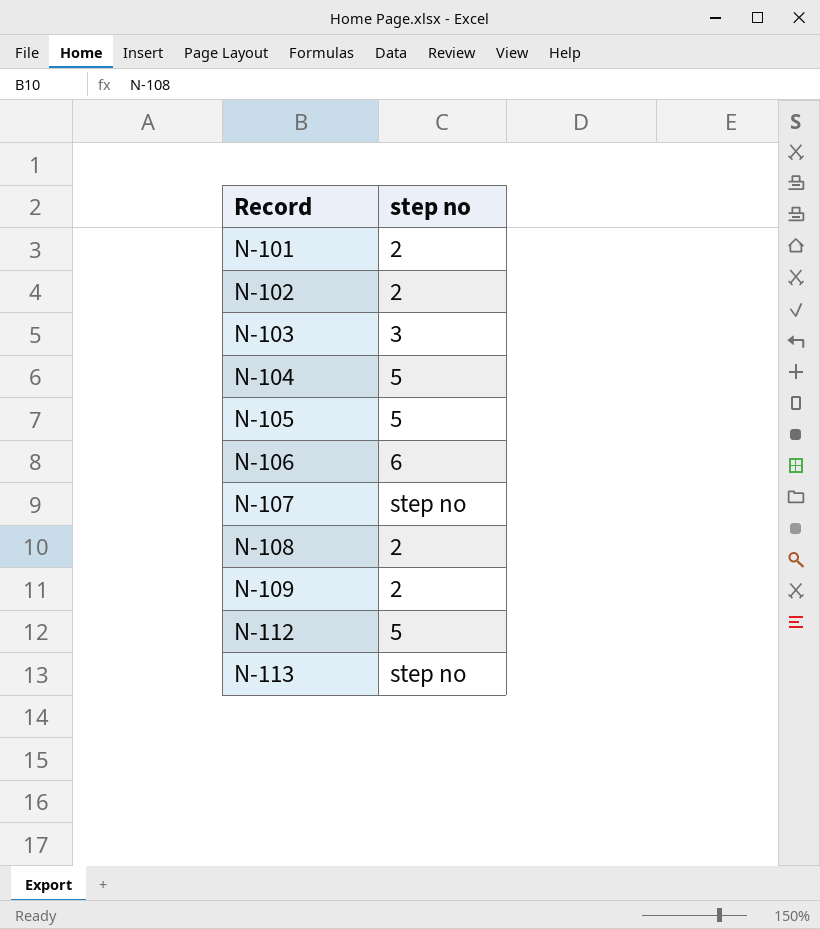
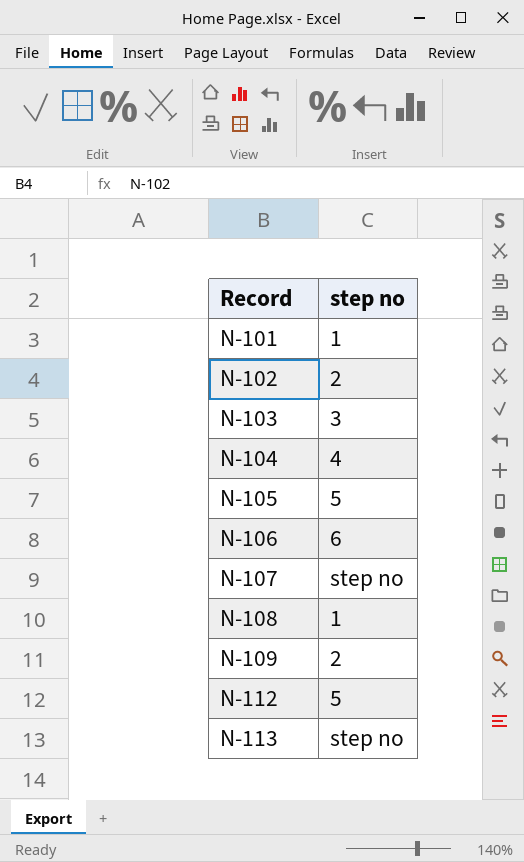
N-101 | step no: 2 -> 1
N-104 | step no: 5 -> 4
N-108 | step no: 2 -> 1

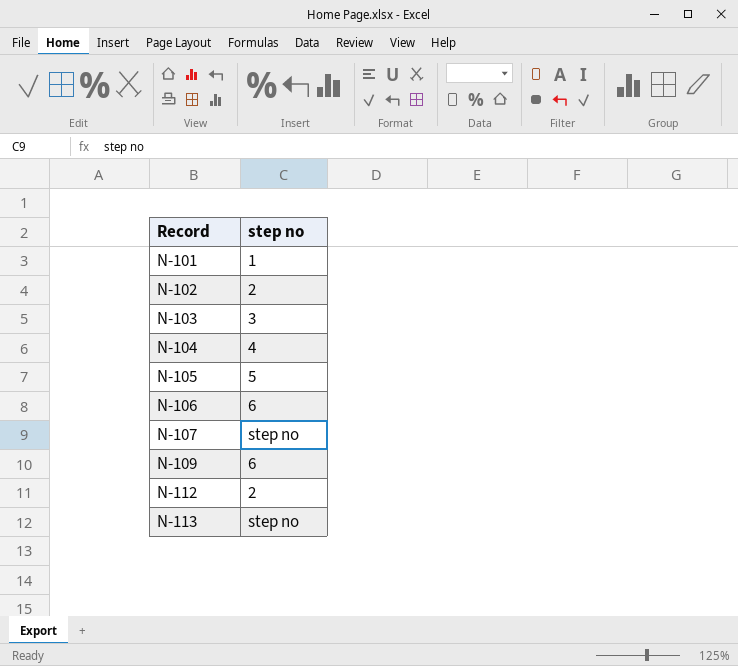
row N-108: 1 -> none
N-109 | step no: 2 -> 6
N-112 | step no: 5 -> 2

